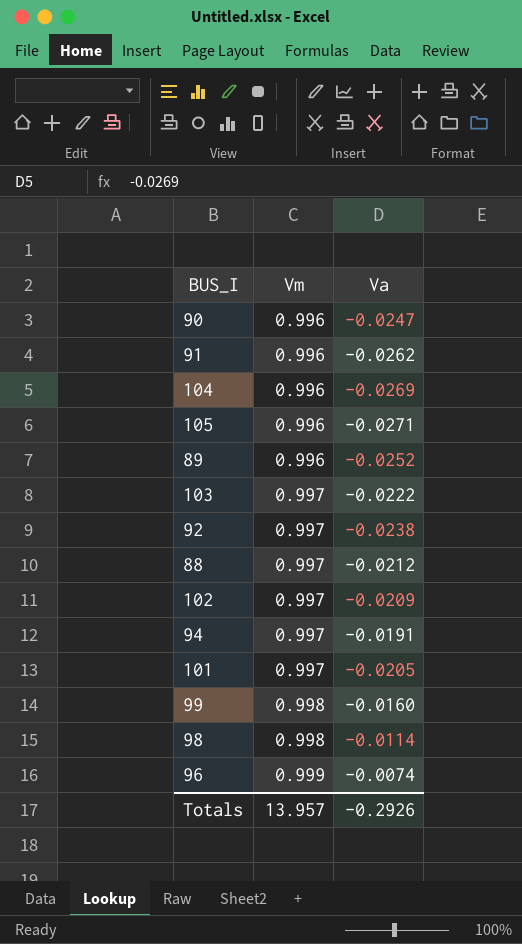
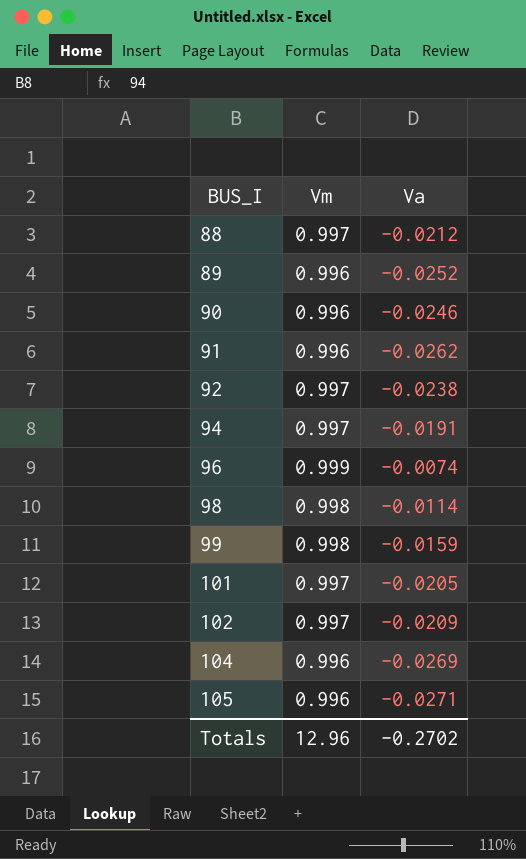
row order: Vm ascending -> BUS_I ascending
row 103: 0.997 | -0.0222 -> none
90 | Va: -0.0247 -> -0.0246
99 | Va: -0.0160 -> -0.0159
Totals | Vm: 13.957 -> 12.96
Totals | Va: -0.2926 -> -0.2702

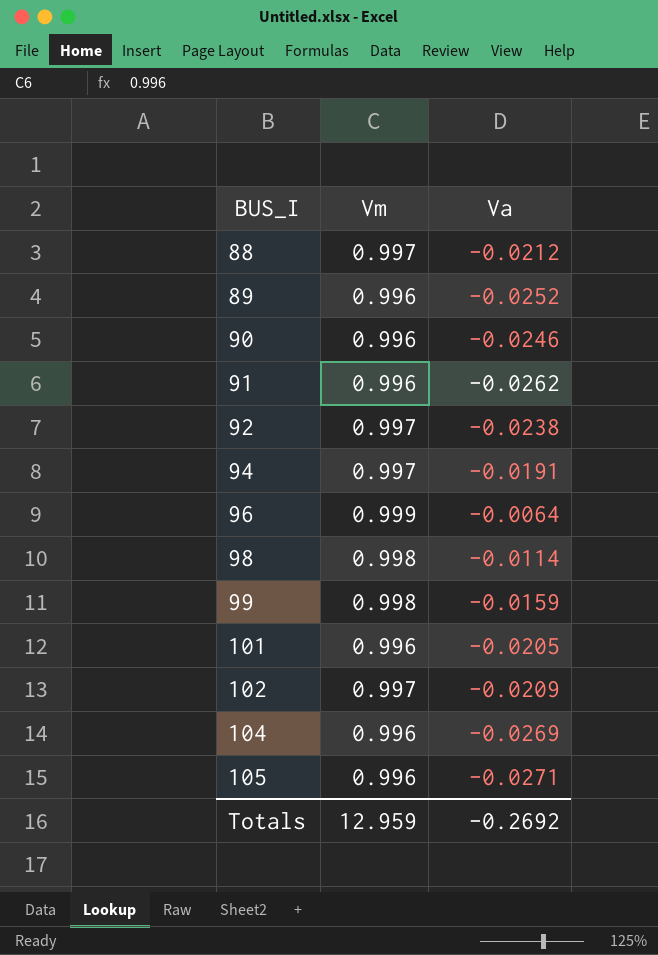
96 | Va: -0.0074 -> -0.0064
101 | Vm: 0.997 -> 0.996
Totals | Vm: 12.96 -> 12.959
Totals | Va: -0.2702 -> -0.2692

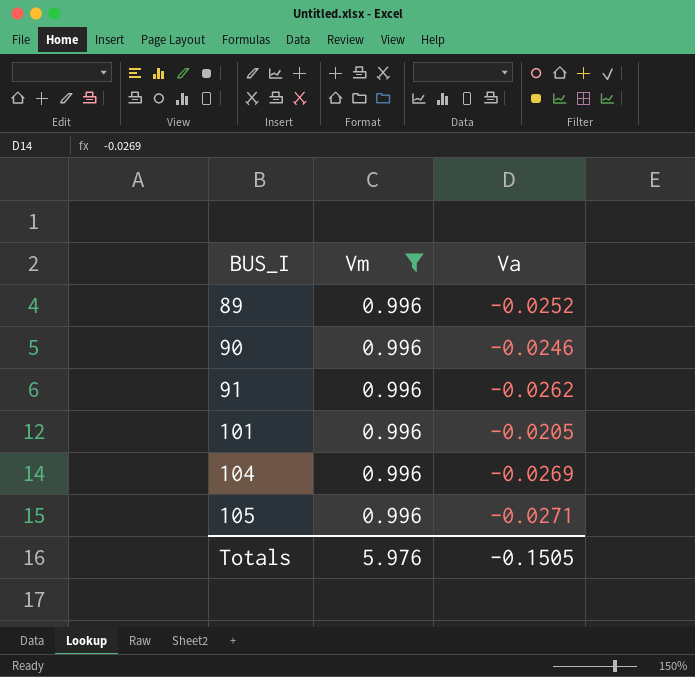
filter: none -> Vm = 0.996
Totals | Vm: 12.959 -> 5.976
Totals | Va: -0.2692 -> -0.1505

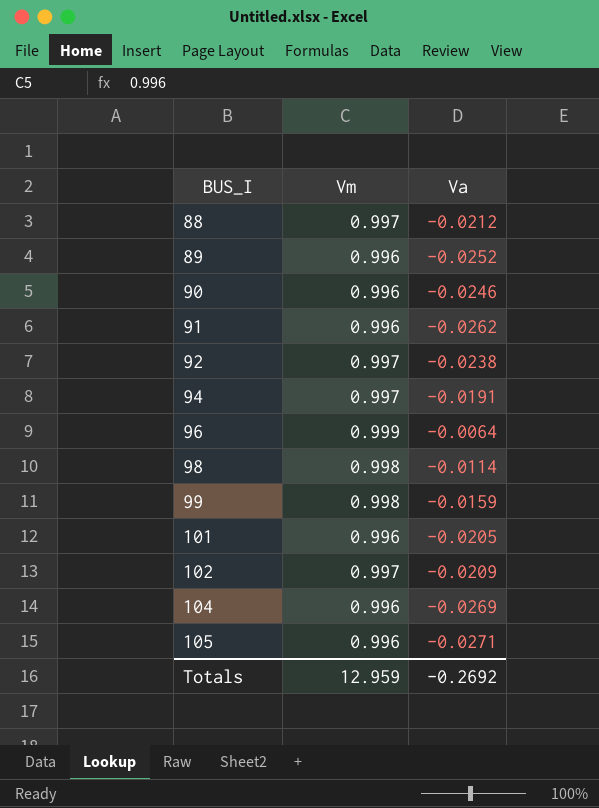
filter: Vm = 0.996 -> none
Totals | Vm: 5.976 -> 12.959
Totals | Va: -0.1505 -> -0.2692

